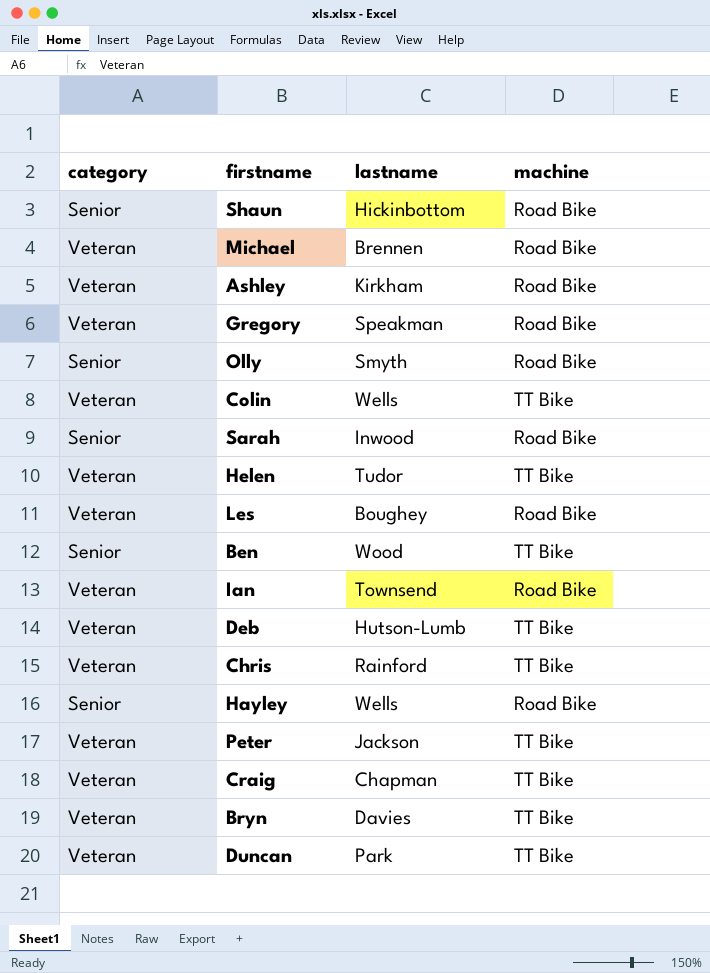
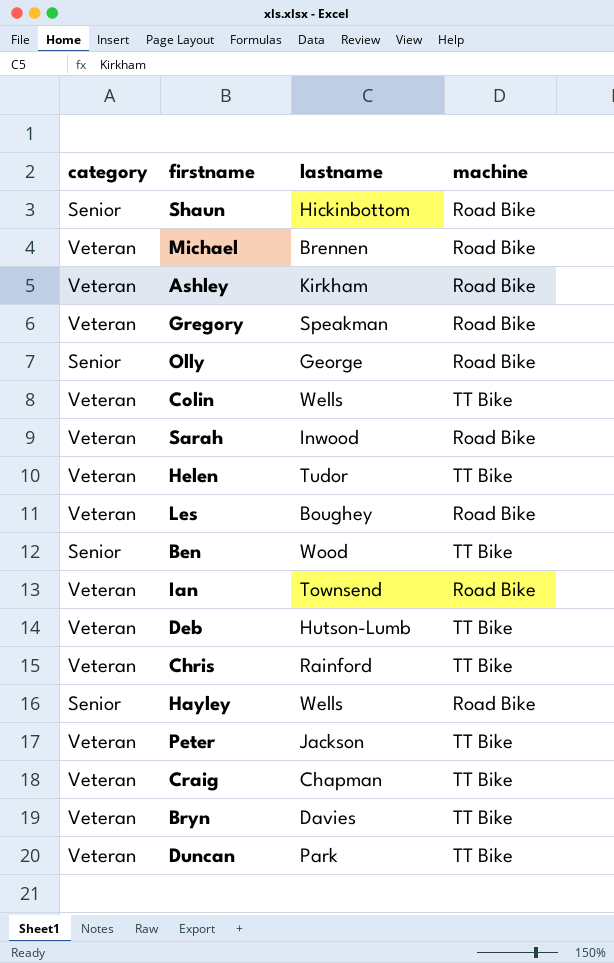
Olly | lastname: Smyth -> George
Sarah | category: Senior -> Veteran

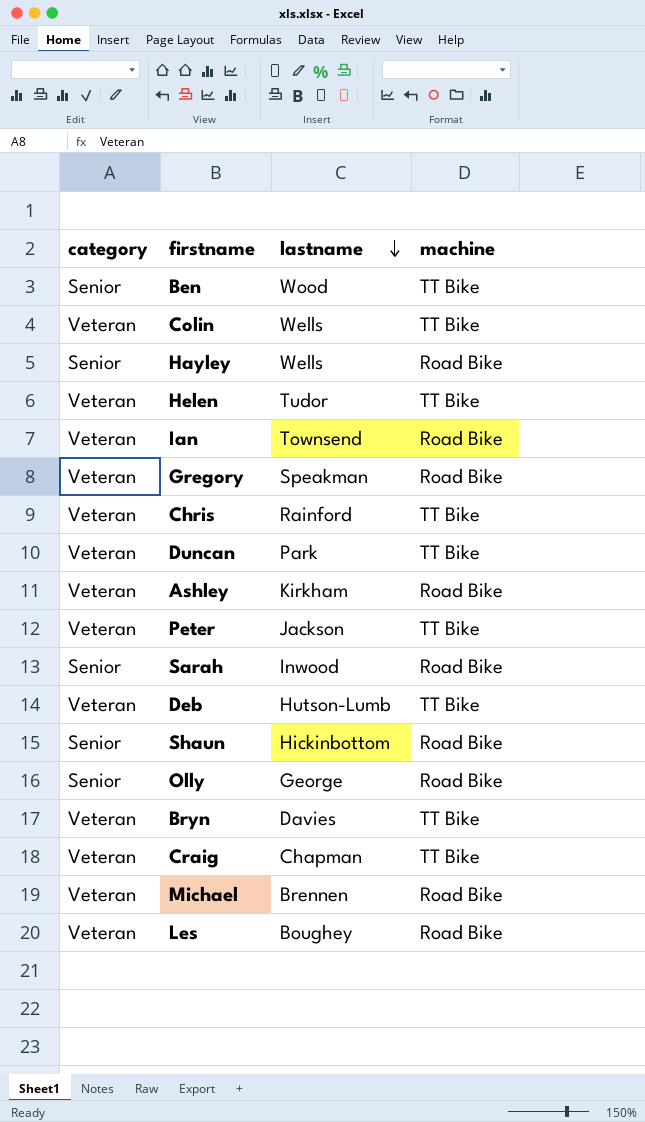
row order: none -> lastname descending
Sarah | category: Veteran -> Senior

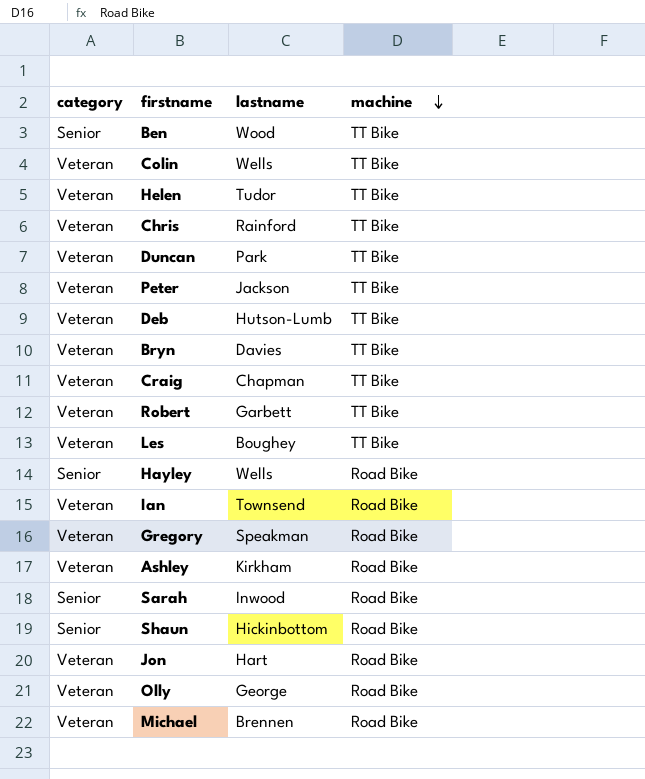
row order: lastname descending -> machine descending
row Robert: none -> Veteran | Garbett | TT Bike
Les | machine: Road Bike -> TT Bike
row Jon: none -> Veteran | Hart | Road Bike
Olly | category: Senior -> Veteran

